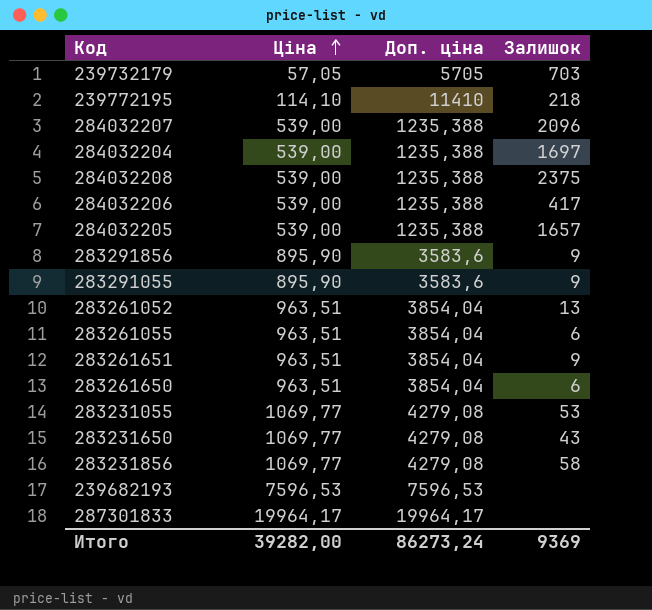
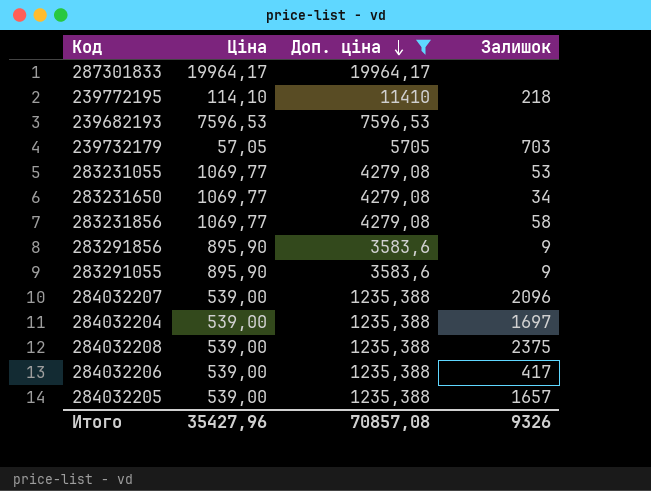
filter: none -> Доп. ціна != 3854,04
row order: Ціна ascending -> Доп. ціна descending
283231650 | Залишок: 43 -> 34
Итого | Ціна: 39282,00 -> 35427,96
Итого | Доп. ціна: 86273,24 -> 70857,08
Итого | Залишок: 9369 -> 9326

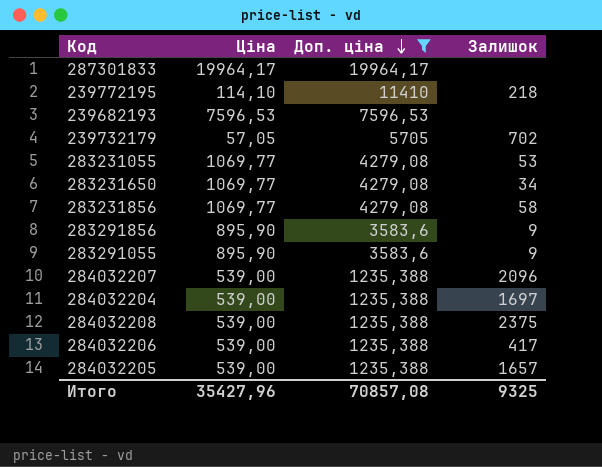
239732179 | Залишок: 703 -> 702
Итого | Залишок: 9326 -> 9325

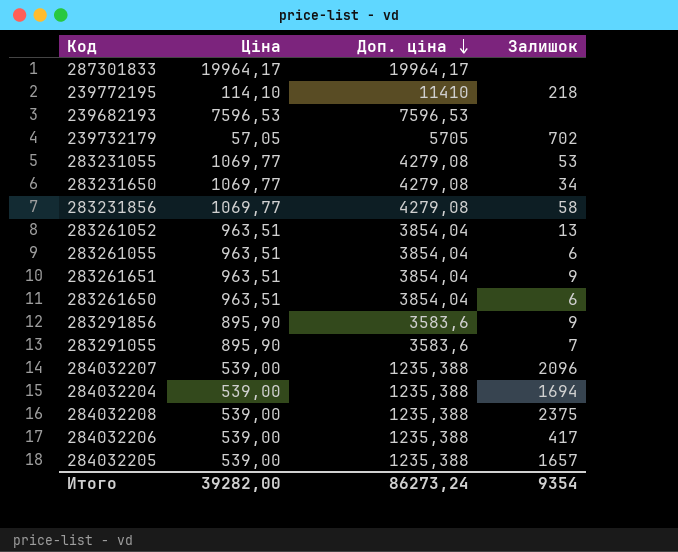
filter: Доп. ціна != 3854,04 -> none
283291055 | Залишок: 9 -> 7
284032204 | Залишок: 1697 -> 1694
Итого | Ціна: 35427,96 -> 39282,00
Итого | Доп. ціна: 70857,08 -> 86273,24
Итого | Залишок: 9325 -> 9354

